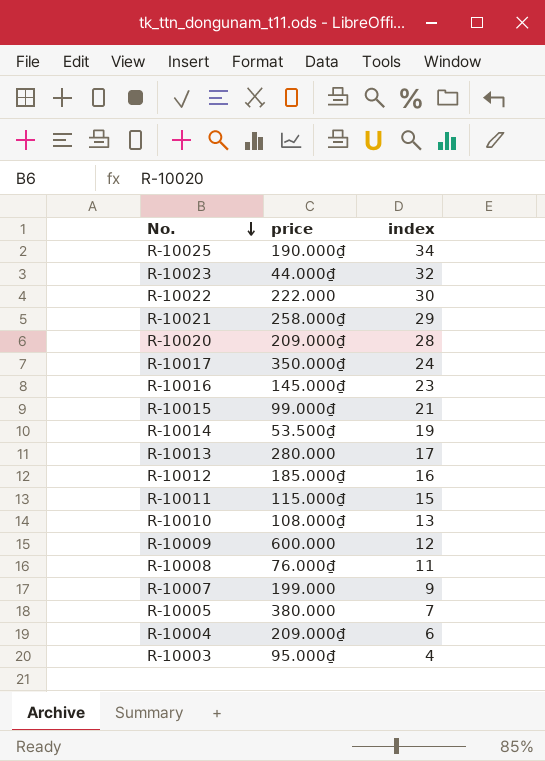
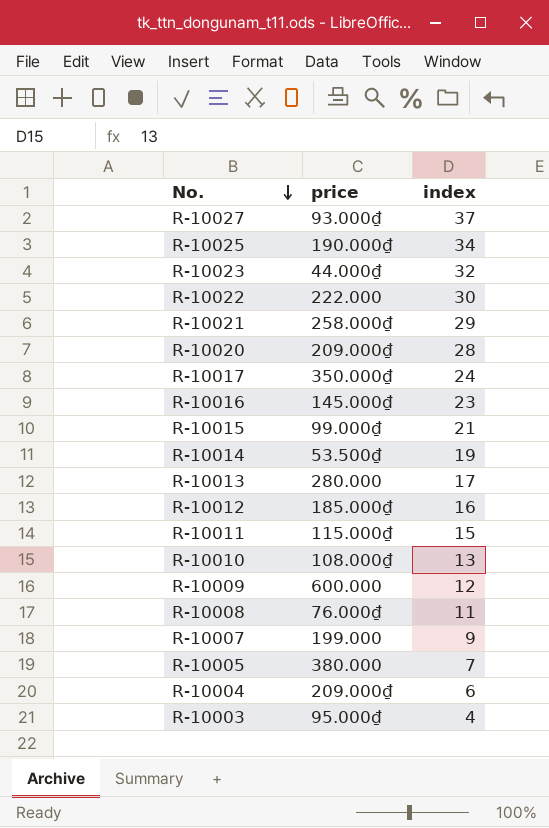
row R-10027: none -> 93.000₫ | 37

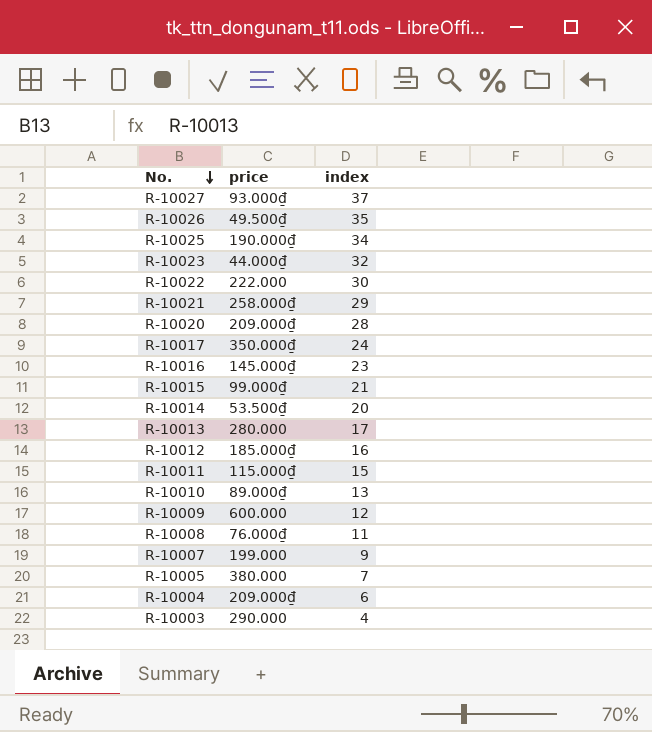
row R-10026: none -> 49.500₫ | 35
R-10014 | index: 19 -> 20
R-10010 | price: 108.000₫ -> 89.000₫
R-10003 | price: 95.000₫ -> 290.000

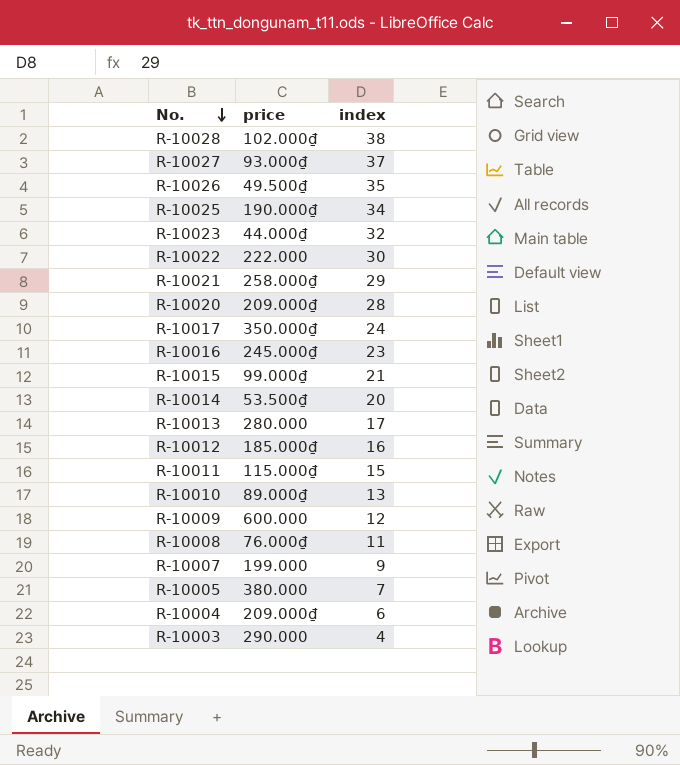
row R-10028: none -> 102.000₫ | 38
R-10016 | price: 145.000₫ -> 245.000₫

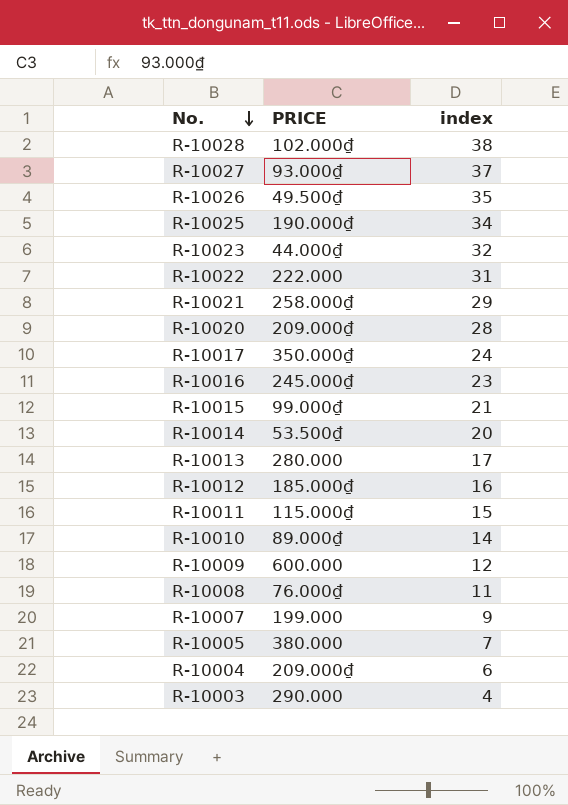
column name: price -> PRICE
R-10022 | index: 30 -> 31
R-10010 | index: 13 -> 14

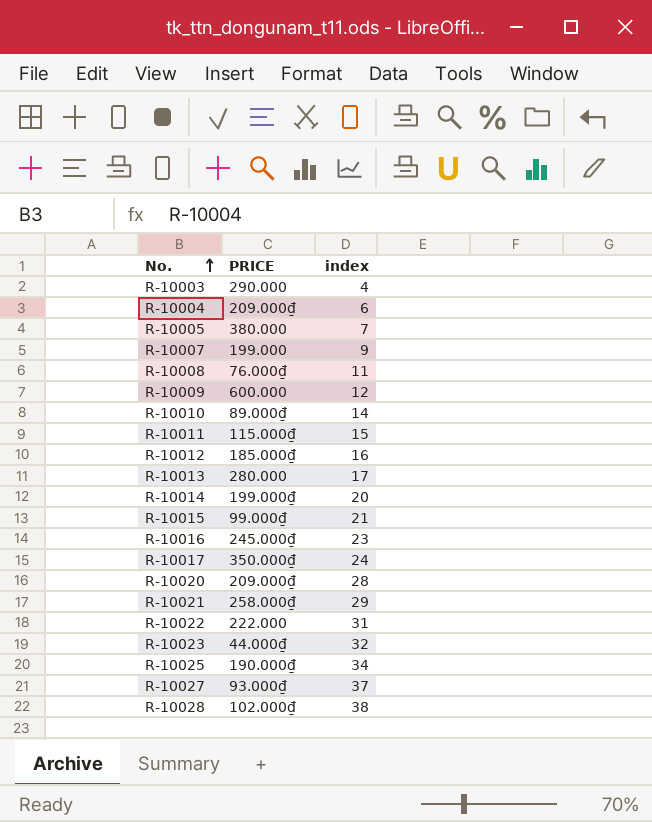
row order: No. descending -> No. ascending
row R-10026: 49.500₫ | 35 -> none
R-10014 | PRICE: 53.500₫ -> 199.000₫

